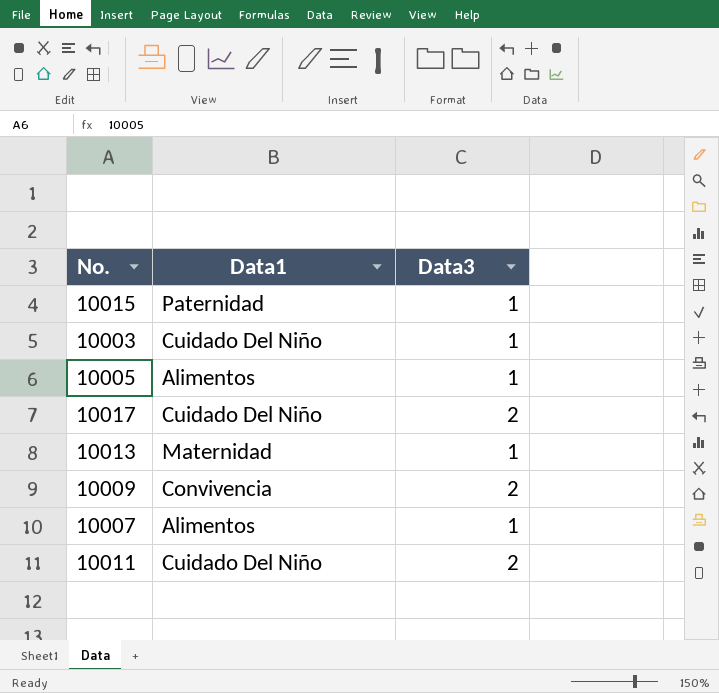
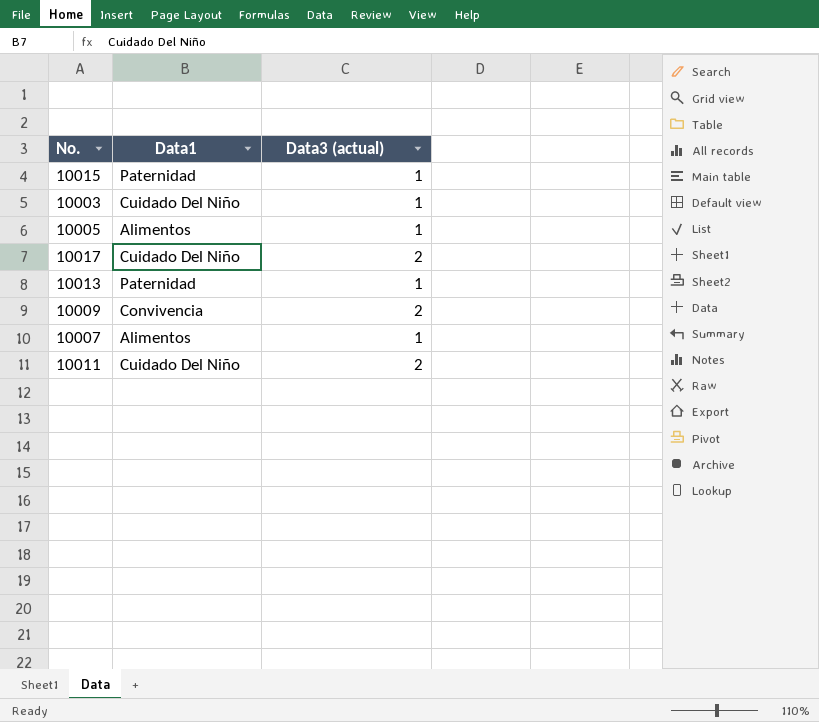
column name: Data3 -> Data3 (actual)
10013 | Data1: Maternidad -> Paternidad

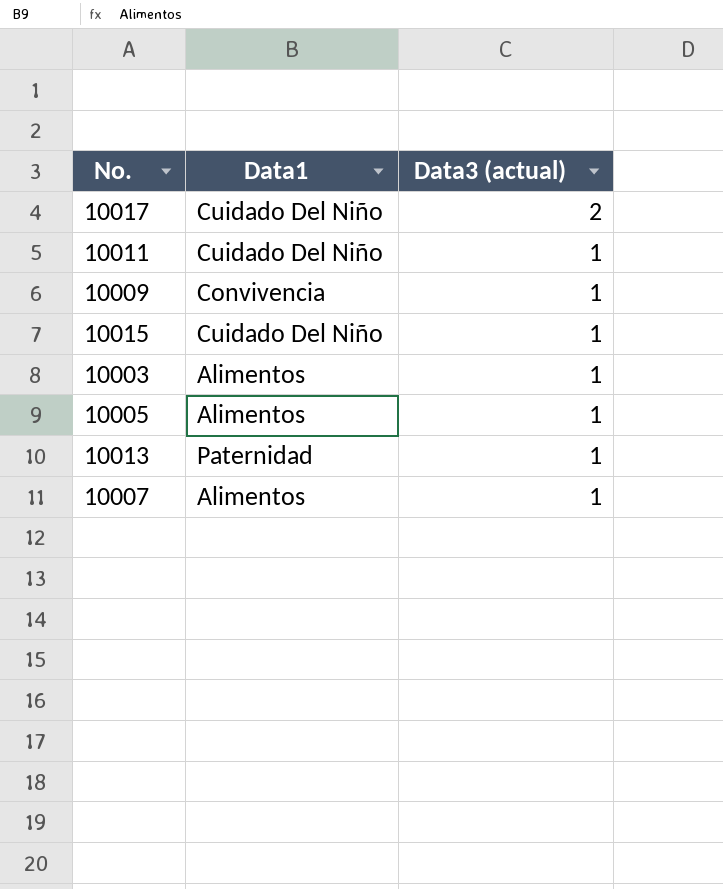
row order: none -> Data3 (actual) descending
10011 | Data3 (actual): 2 -> 1
10009 | Data3 (actual): 2 -> 1
10015 | Data1: Paternidad -> Cuidado Del Niño
10003 | Data1: Cuidado Del Niño -> Alimentos

